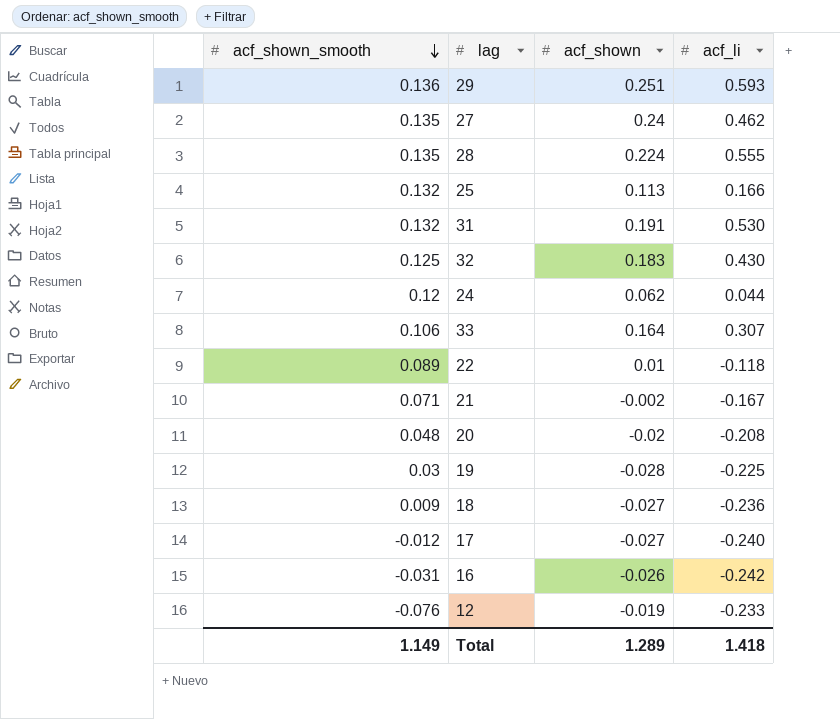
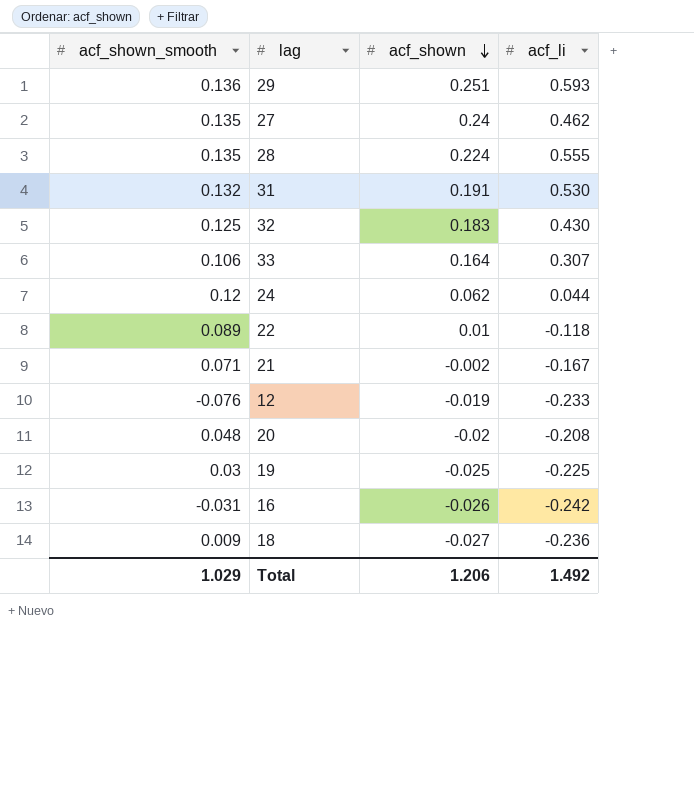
row order: acf_shown_smooth descending -> acf_shown descending
row 25: 0.132 | 0.113 | 0.166 -> none
row 17: -0.012 | -0.027 | -0.240 -> none
19 | acf_shown: -0.028 -> -0.025
Total | acf_shown_smooth: 1.149 -> 1.029
Total | acf_shown: 1.289 -> 1.206
Total | acf_li: 1.418 -> 1.492

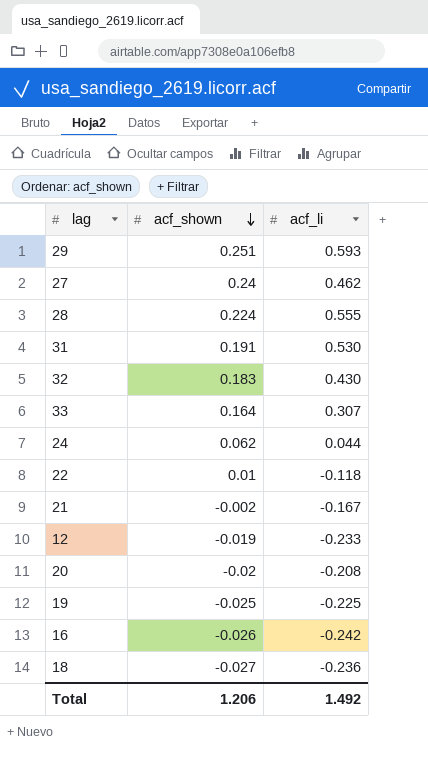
column acf_shown_smooth | position: 1 -> none

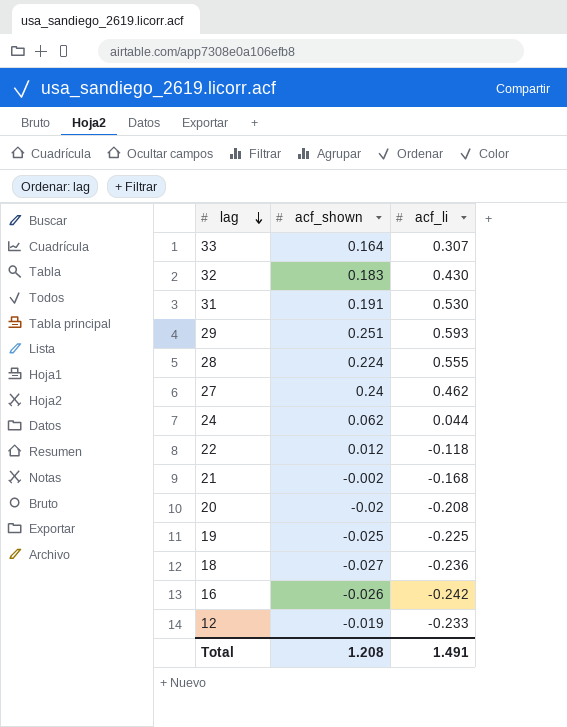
row order: acf_shown descending -> lag descending
22 | acf_shown: 0.01 -> 0.012
21 | acf_li: -0.167 -> -0.168
Total | acf_shown: 1.206 -> 1.208
Total | acf_li: 1.492 -> 1.491

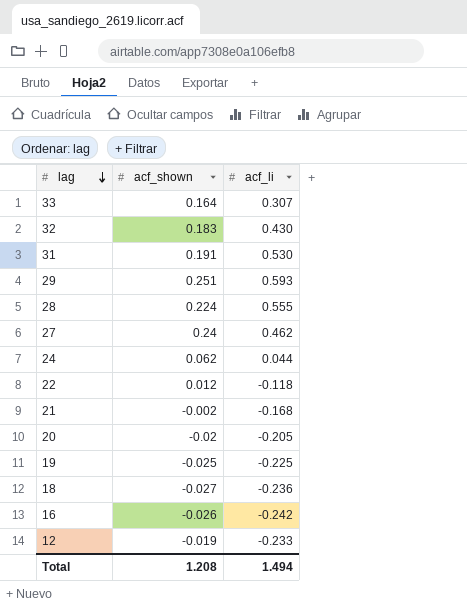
20 | acf_li: -0.208 -> -0.205
Total | acf_li: 1.491 -> 1.494

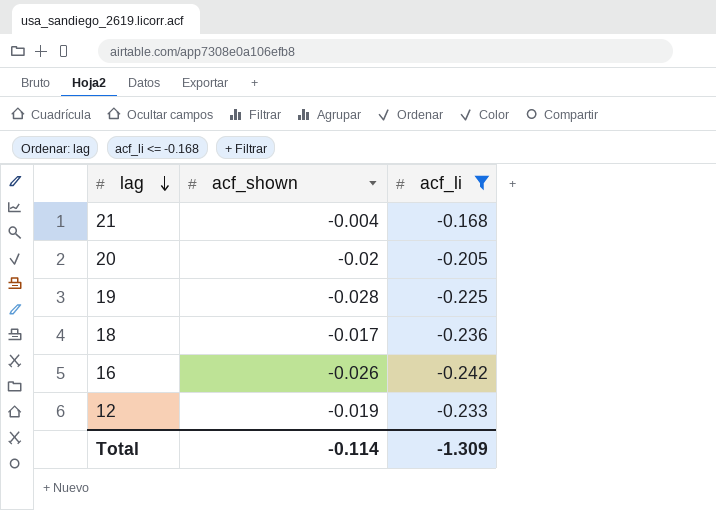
filter: none -> acf_li <= -0.168
21 | acf_shown: -0.002 -> -0.004
19 | acf_shown: -0.025 -> -0.028
18 | acf_shown: -0.027 -> -0.017
Total | acf_shown: 1.208 -> -0.114
Total | acf_li: 1.494 -> -1.309

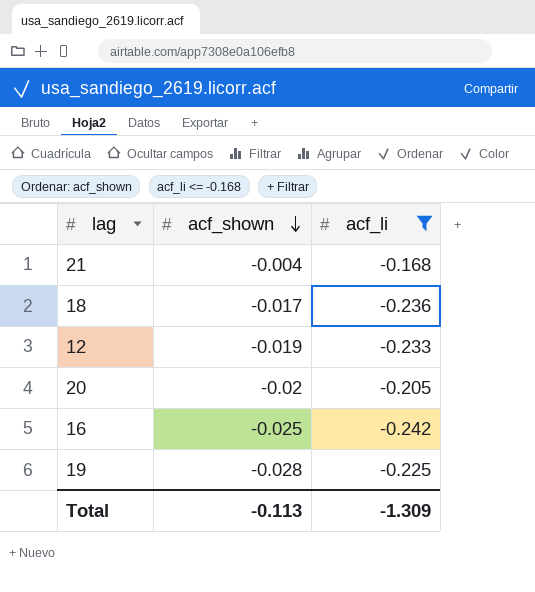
row order: lag descending -> acf_shown descending
16 | acf_shown: -0.026 -> -0.025
Total | acf_shown: -0.114 -> -0.113

